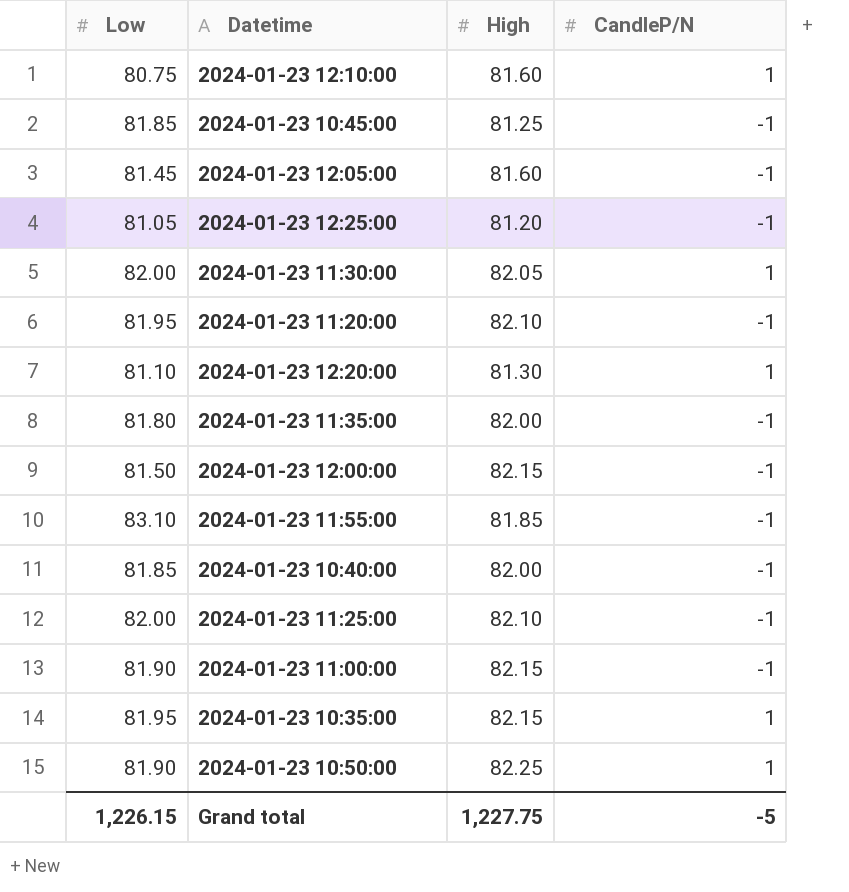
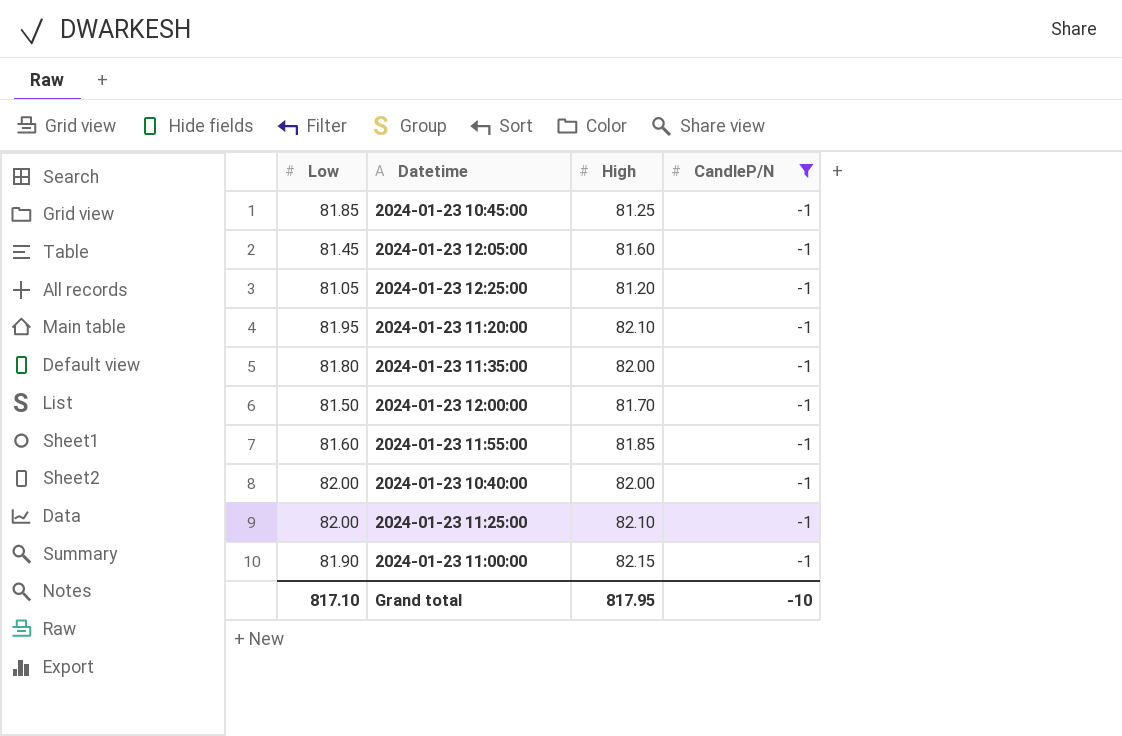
filter: none -> CandleP/N = -1
2024-01-23 12:00:00 | High: 82.15 -> 81.70
2024-01-23 11:55:00 | Low: 83.10 -> 81.60
2024-01-23 10:40:00 | Low: 81.85 -> 82.00
Grand total | Low: 1,226.15 -> 817.10
Grand total | High: 1,227.75 -> 817.95
Grand total | CandleP/N: -5 -> -10

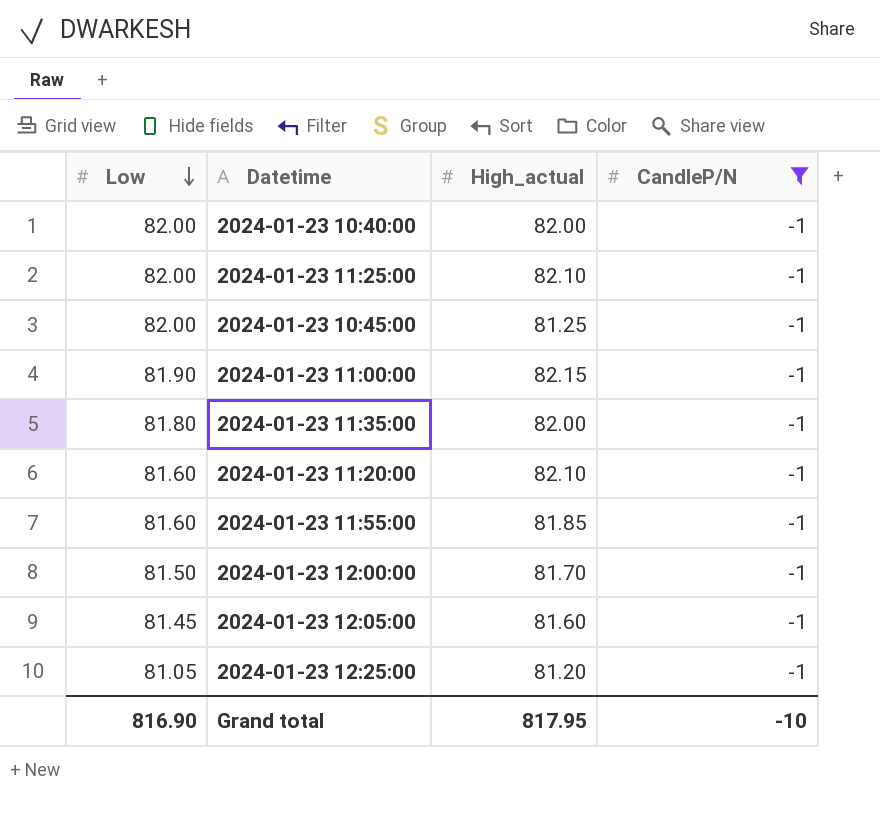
row order: none -> Low descending
column name: High -> High_actual
2024-01-23 10:45:00 | Low: 81.85 -> 82.00
2024-01-23 11:20:00 | Low: 81.95 -> 81.60
Grand total | Low: 817.10 -> 816.90

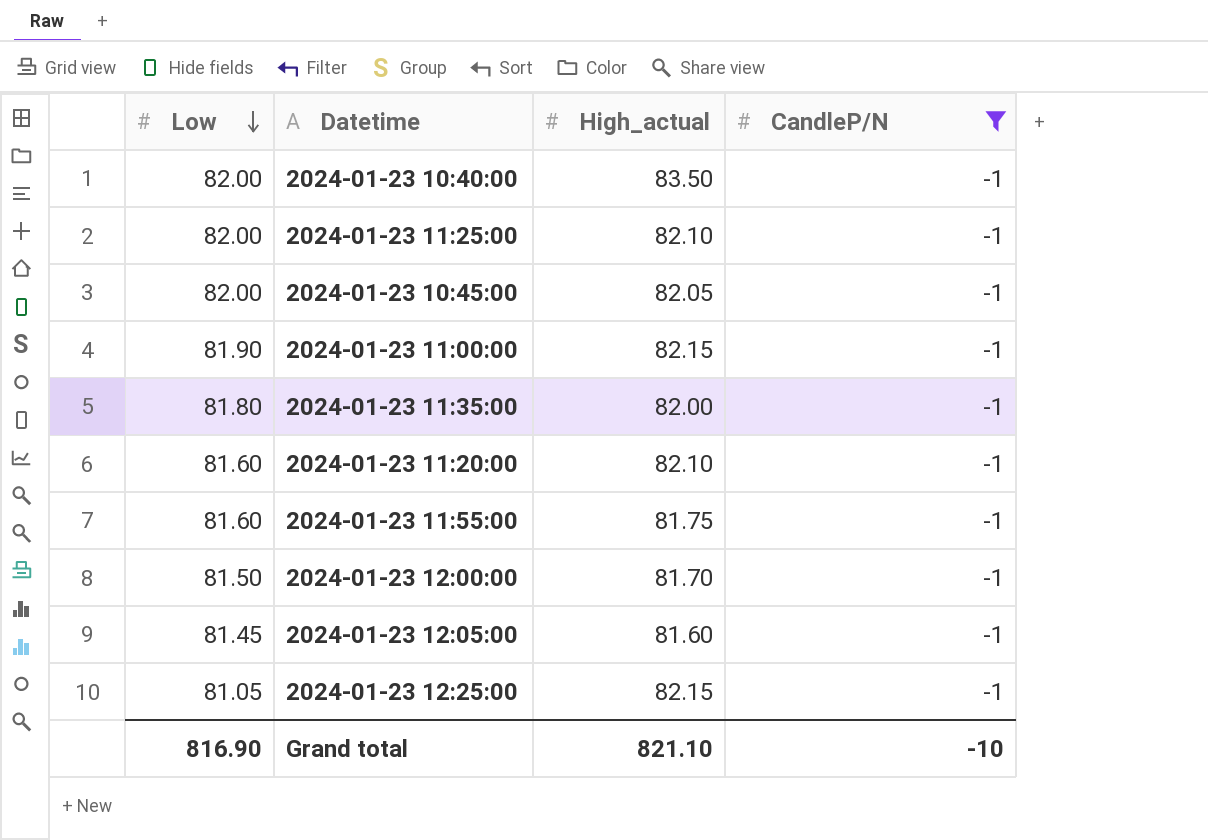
2024-01-23 10:40:00 | High_actual: 82.00 -> 83.50
2024-01-23 10:45:00 | High_actual: 81.25 -> 82.05
2024-01-23 11:55:00 | High_actual: 81.85 -> 81.75
2024-01-23 12:25:00 | High_actual: 81.20 -> 82.15
Grand total | High_actual: 817.95 -> 821.10

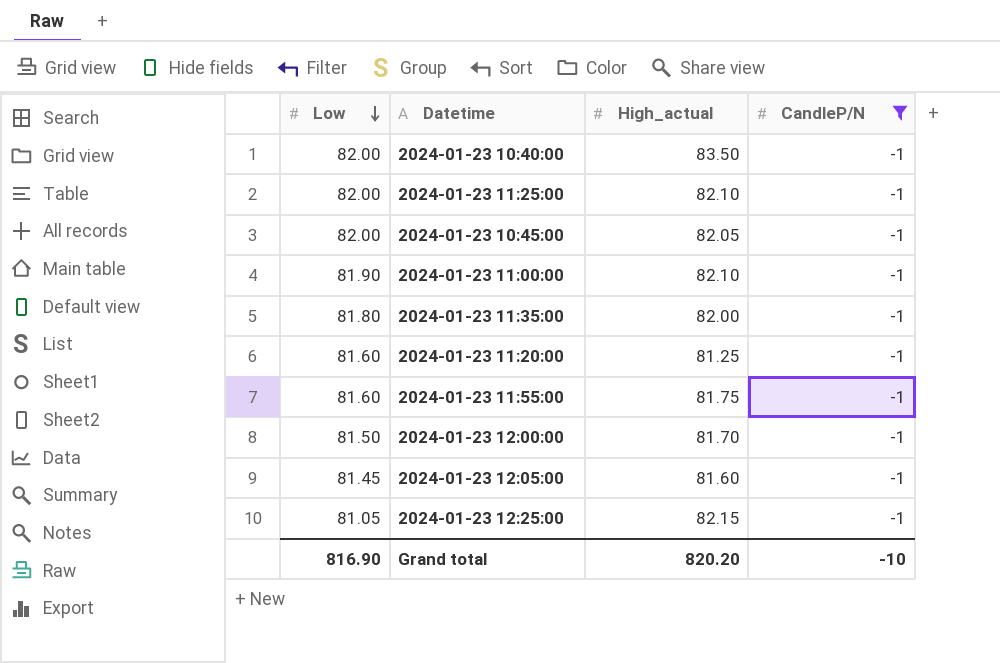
2024-01-23 11:00:00 | High_actual: 82.15 -> 82.10
2024-01-23 11:20:00 | High_actual: 82.10 -> 81.25
Grand total | High_actual: 821.10 -> 820.20

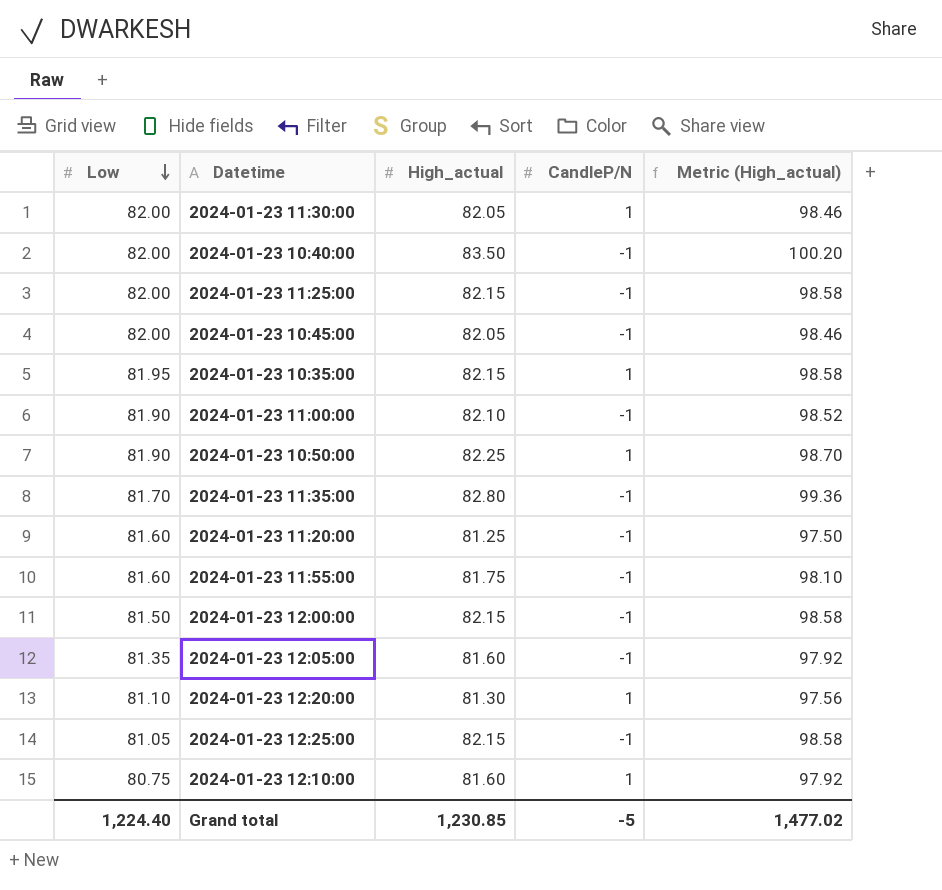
filter: CandleP/N = -1 -> none
column Metric (High_actual) | formula: none -> [High_actual] * 1.2
2024-01-23 11:25:00 | High_actual: 82.10 -> 82.15
2024-01-23 11:35:00 | Low: 81.80 -> 81.70
2024-01-23 11:35:00 | High_actual: 82.00 -> 82.80
2024-01-23 12:00:00 | High_actual: 81.70 -> 82.15
2024-01-23 12:05:00 | Low: 81.45 -> 81.35
Grand total | Low: 816.90 -> 1,224.40
Grand total | High_actual: 820.20 -> 1,230.85
Grand total | CandleP/N: -10 -> -5

